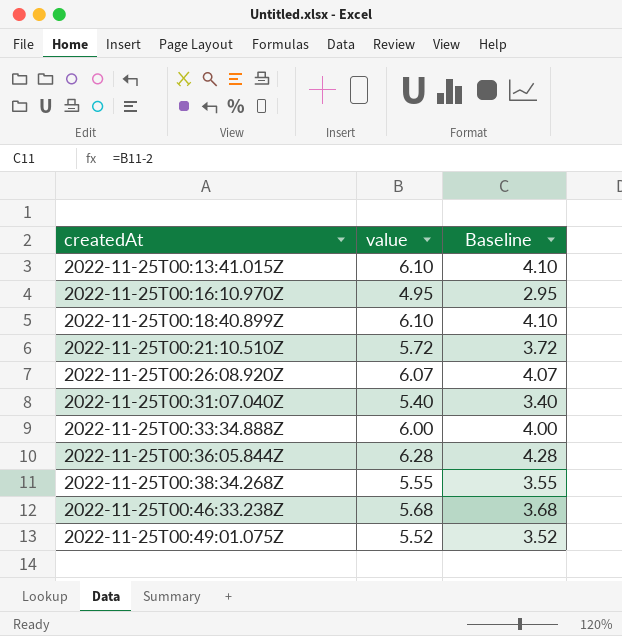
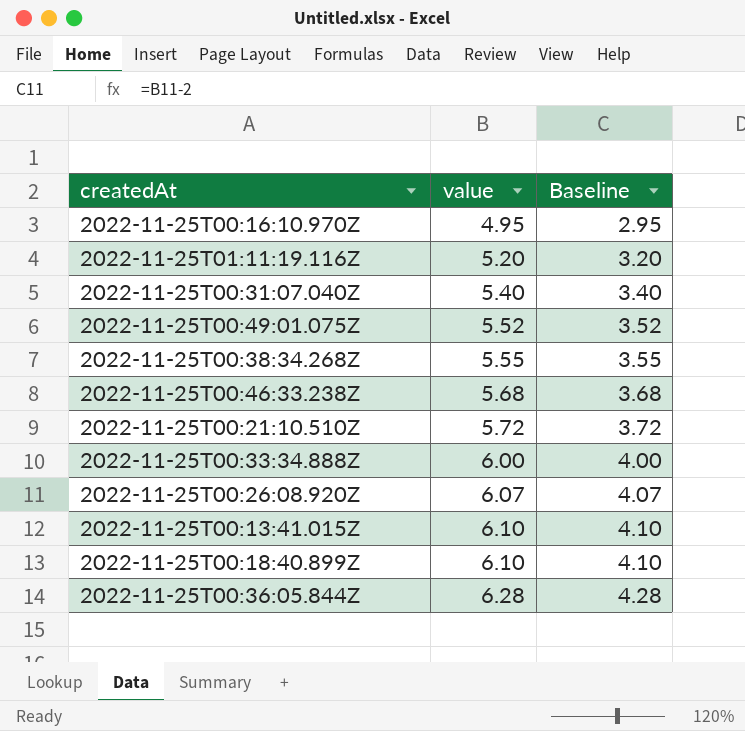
row order: createdAt ascending -> value ascending
row 2022-11-25T01:11:19.116Z: none -> 5.20 | 3.20

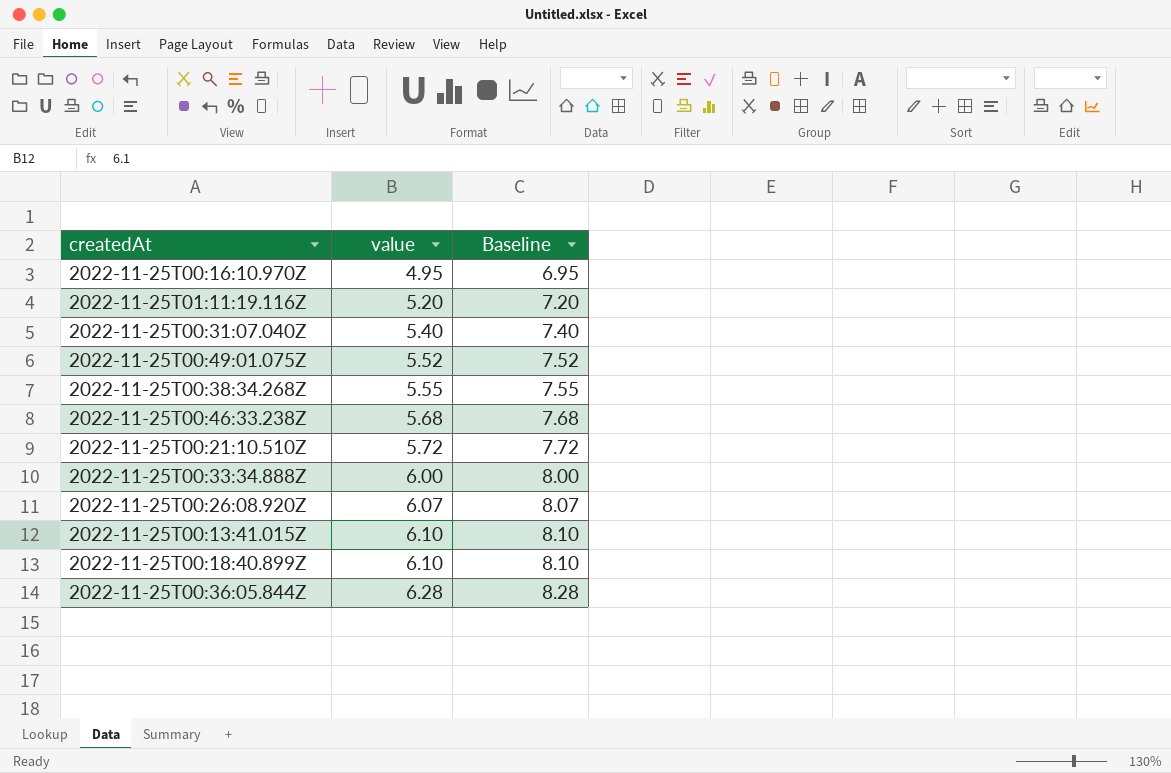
column Baseline | formula: [value] - 2 -> [value] + 2

